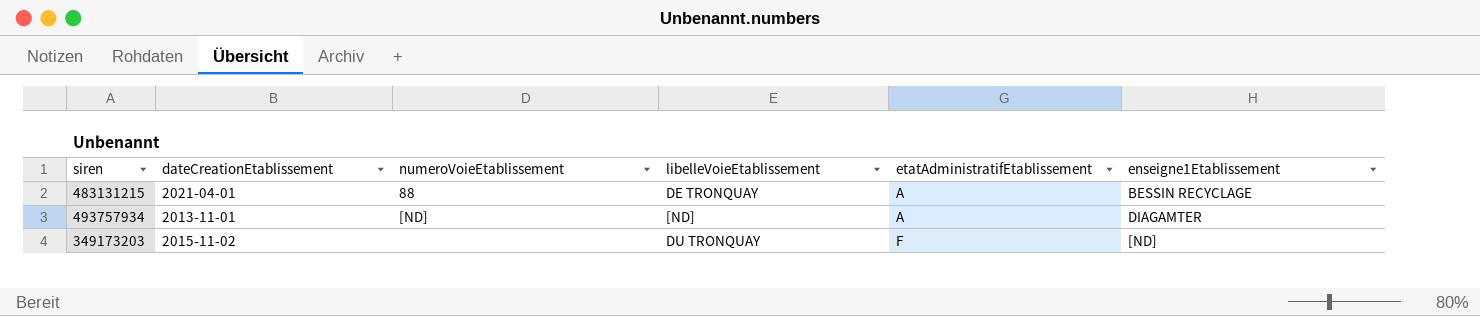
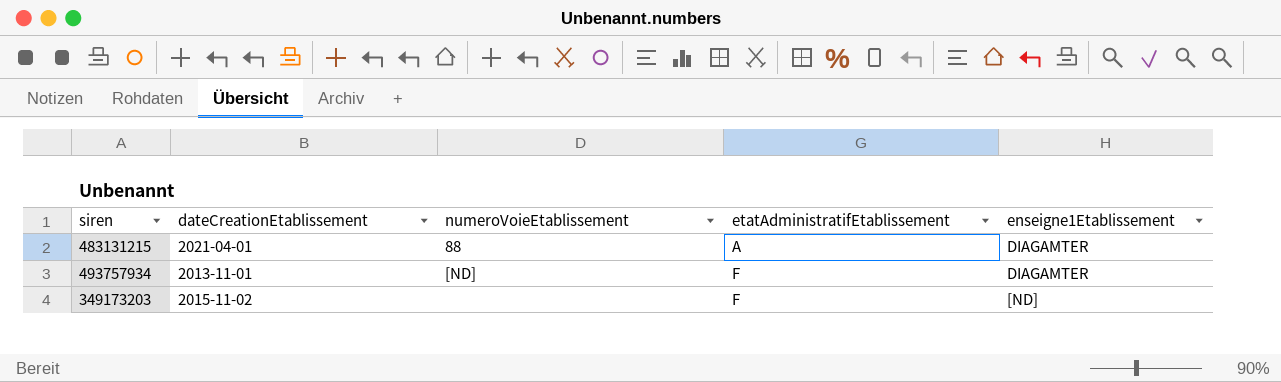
column libelleVoieEtablissement | position: 4 -> none
483131215 | enseigne1Etablissement: BESSIN RECYCLAGE -> DIAGAMTER
493757934 | etatAdministratifEtablissement: A -> F

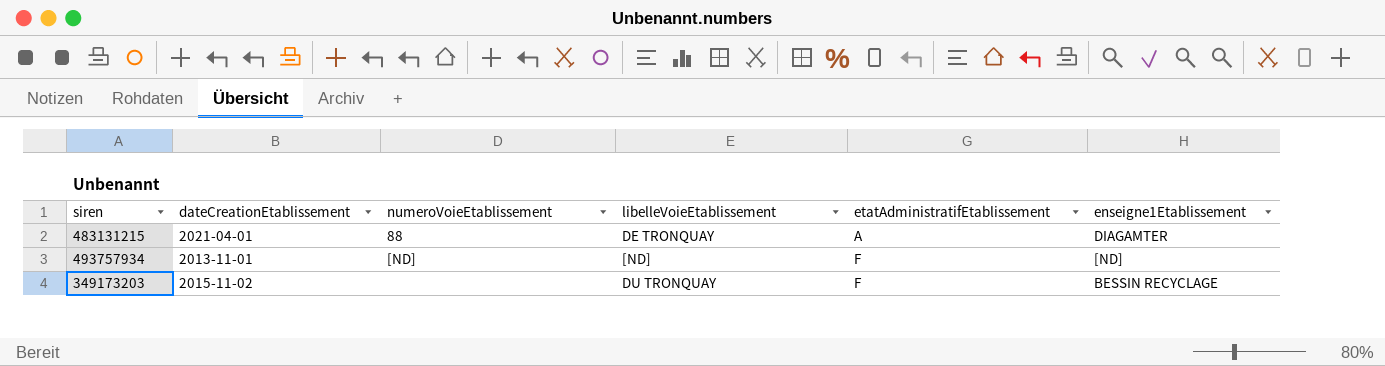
column libelleVoieEtablissement | position: none -> 4
493757934 | enseigne1Etablissement: DIAGAMTER -> [ND]
349173203 | enseigne1Etablissement: [ND] -> BESSIN RECYCLAGE

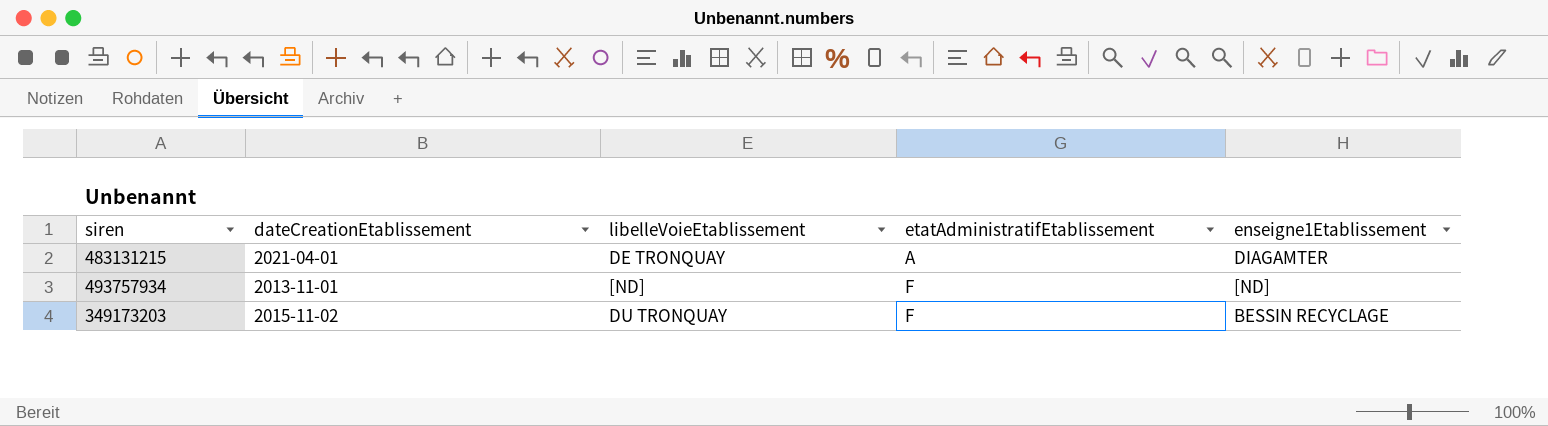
column numeroVoieEtablissement | position: 3 -> none

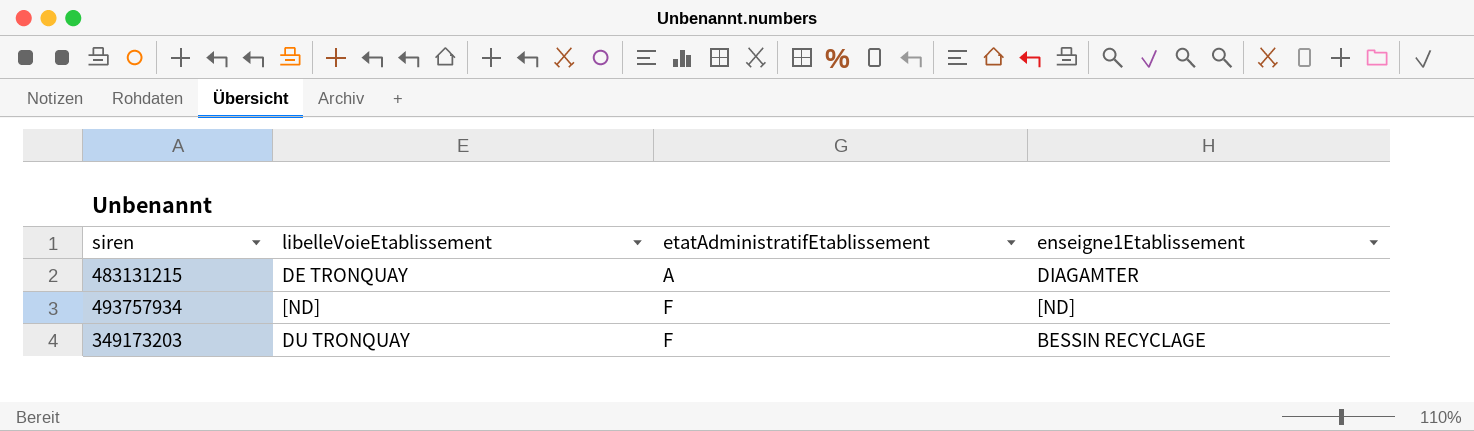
column dateCreationEtablissement | position: 2 -> none

